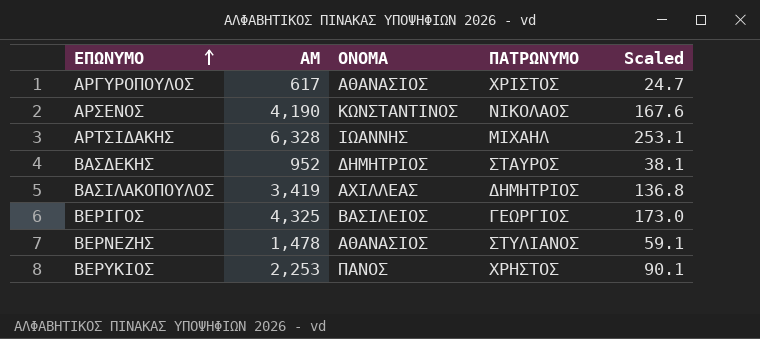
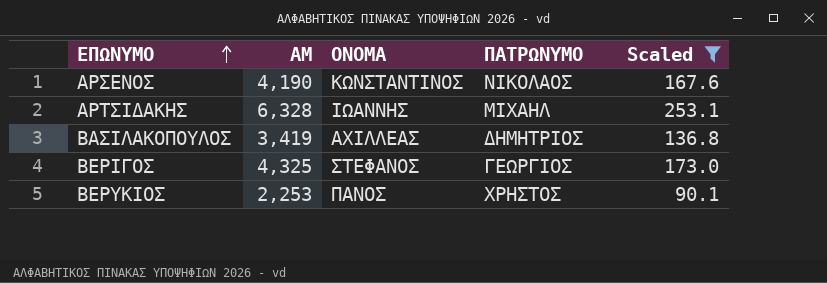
filter: none -> Scaled >= 90.1
ΒΕΡΙΓΟΣ | ΟΝΟΜΑ: ΒΑΣΙΛΕΙΟΣ -> ΣΤΕΦΑΝΟΣ

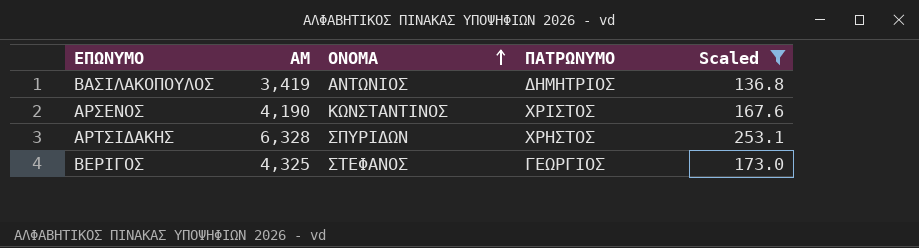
row order: ΕΠΩΝΥΜΟ ascending -> ΟΝΟΜΑ ascending
row ΒΕΡΥΚΙΟΣ: 2,253 | ΠΑΝΟΣ | ΧΡΗΣΤΟΣ | 90.1 -> none
ΒΑΣΙΛΑΚΟΠΟΥΛΟΣ | ΟΝΟΜΑ: ΑΧΙΛΛΕΑΣ -> ΑΝΤΩΝΙΟΣ
ΑΡΣΕΝΟΣ | ΠΑΤΡΩΝΥΜΟ: ΝΙΚΟΛΑΟΣ -> ΧΡΙΣΤΟΣ
ΑΡΤΣΙΔΑΚΗΣ | ΟΝΟΜΑ: ΙΩΑΝΝΗΣ -> ΣΠΥΡΙΔΩΝ
ΑΡΤΣΙΔΑΚΗΣ | ΠΑΤΡΩΝΥΜΟ: ΜΙΧΑΗΛ -> ΧΡΗΣΤΟΣ

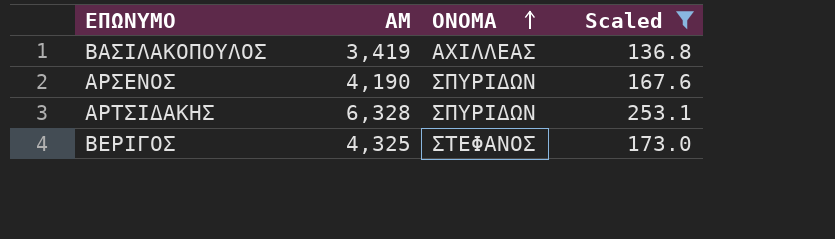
column ΠΑΤΡΩΝΥΜΟ | position: 4 -> none
ΒΑΣΙΛΑΚΟΠΟΥΛΟΣ | ΟΝΟΜΑ: ΑΝΤΩΝΙΟΣ -> ΑΧΙΛΛΕΑΣ
ΑΡΣΕΝΟΣ | ΟΝΟΜΑ: ΚΩΝΣΤΑΝΤΙΝΟΣ -> ΣΠΥΡΙΔΩΝ

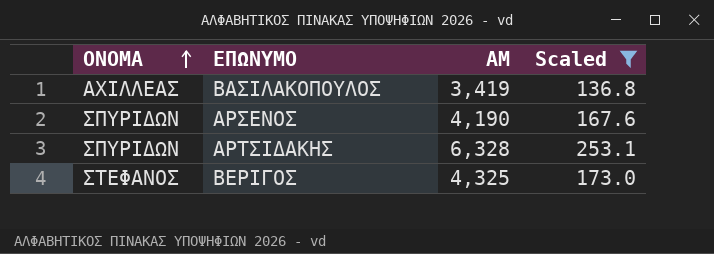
column ΟΝΟΜΑ | position: 3 -> 1

